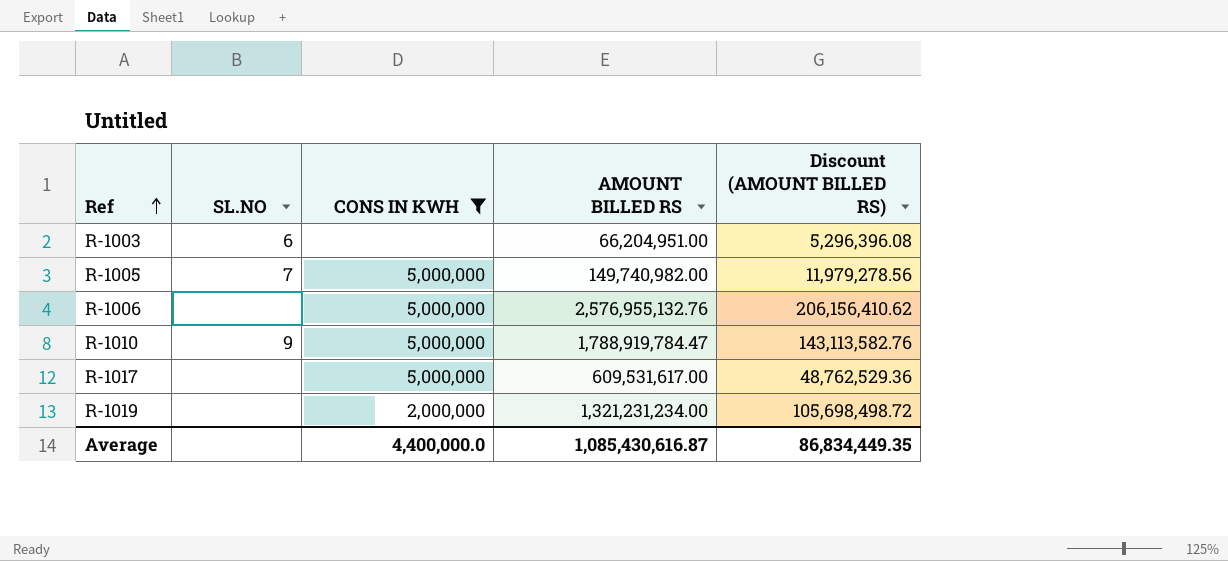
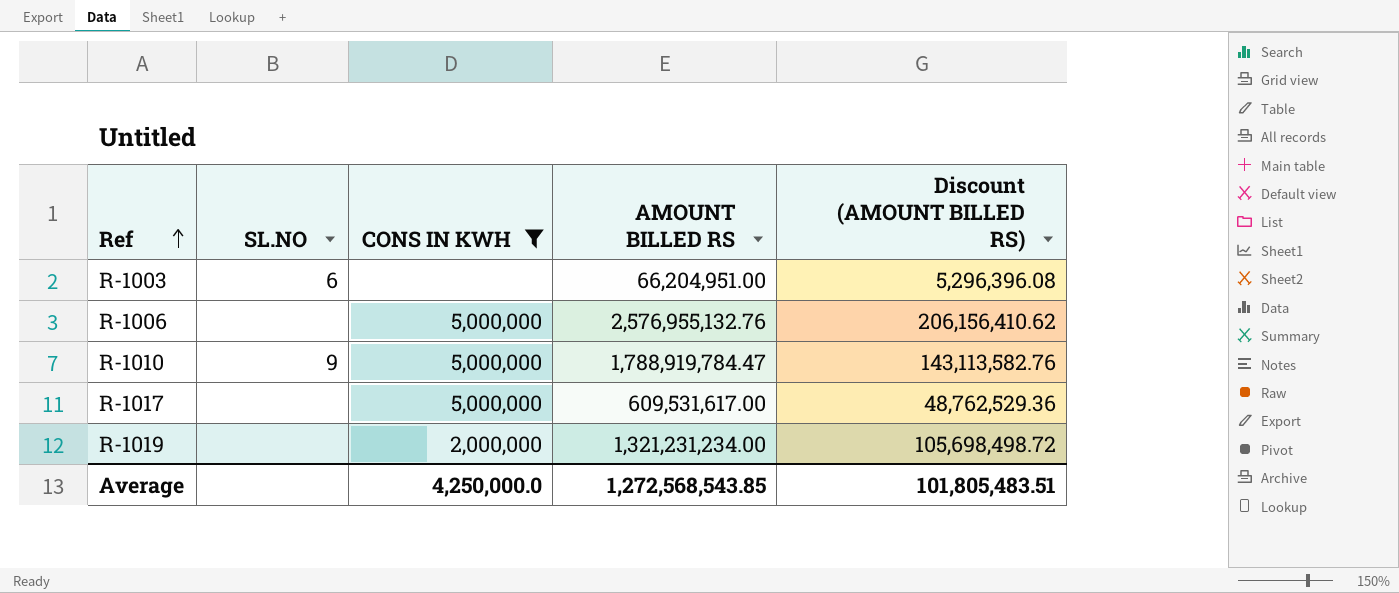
row R-1005: 7 | 5,000,000 | 149,740,982.00 | 11,979,278.56 -> none
Average | CONS IN KWH: 4,400,000.0 -> 4,250,000.0
Average | AMOUNT BILLED RS: 1,085,430,616.87 -> 1,272,568,543.85
Average | Discount (AMOUNT BILLED RS): 86,834,449.35 -> 101,805,483.51

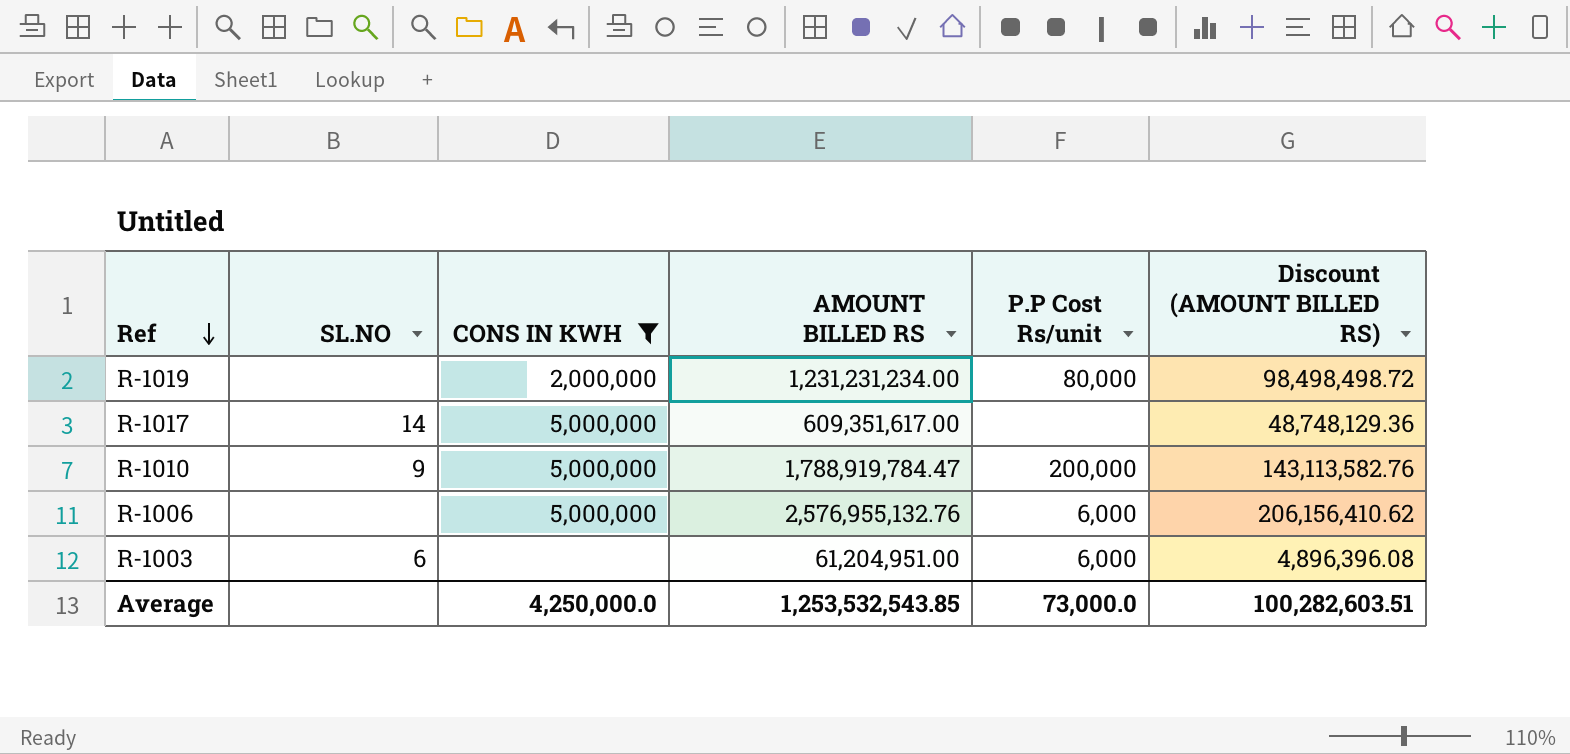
row order: Ref ascending -> Ref descending
column P.P Cost Rs/unit | position: none -> 5
R-1019 | AMOUNT BILLED RS: 1,321,231,234.00 -> 1,231,231,234.00
R-1019 | Discount (AMOUNT BILLED RS): 105,698,498.72 -> 98,498,498.72
R-1017 | SL.NO: none -> 14
R-1017 | AMOUNT BILLED RS: 609,531,617.00 -> 609,351,617.00
R-1017 | Discount (AMOUNT BILLED RS): 48,762,529.36 -> 48,748,129.36
R-1003 | AMOUNT BILLED RS: 66,204,951.00 -> 61,204,951.00
R-1003 | Discount (AMOUNT BILLED RS): 5,296,396.08 -> 4,896,396.08
Average | AMOUNT BILLED RS: 1,272,568,543.85 -> 1,253,532,543.85
Average | Discount (AMOUNT BILLED RS): 101,805,483.51 -> 100,282,603.51

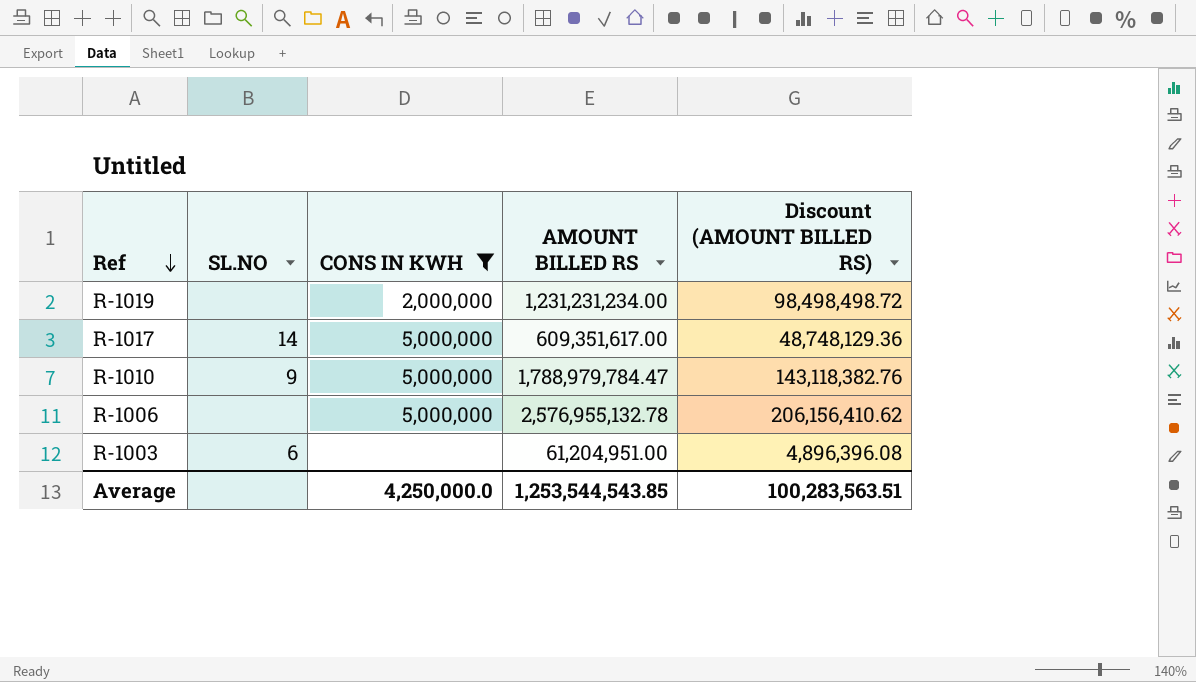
column P.P Cost Rs/unit | position: 5 -> none
R-1010 | AMOUNT BILLED RS: 1,788,919,784.47 -> 1,788,979,784.47
R-1010 | Discount (AMOUNT BILLED RS): 143,113,582.76 -> 143,118,382.76
R-1006 | AMOUNT BILLED RS: 2,576,955,132.76 -> 2,576,955,132.78
Average | AMOUNT BILLED RS: 1,253,532,543.85 -> 1,253,544,543.85
Average | Discount (AMOUNT BILLED RS): 100,282,603.51 -> 100,283,563.51

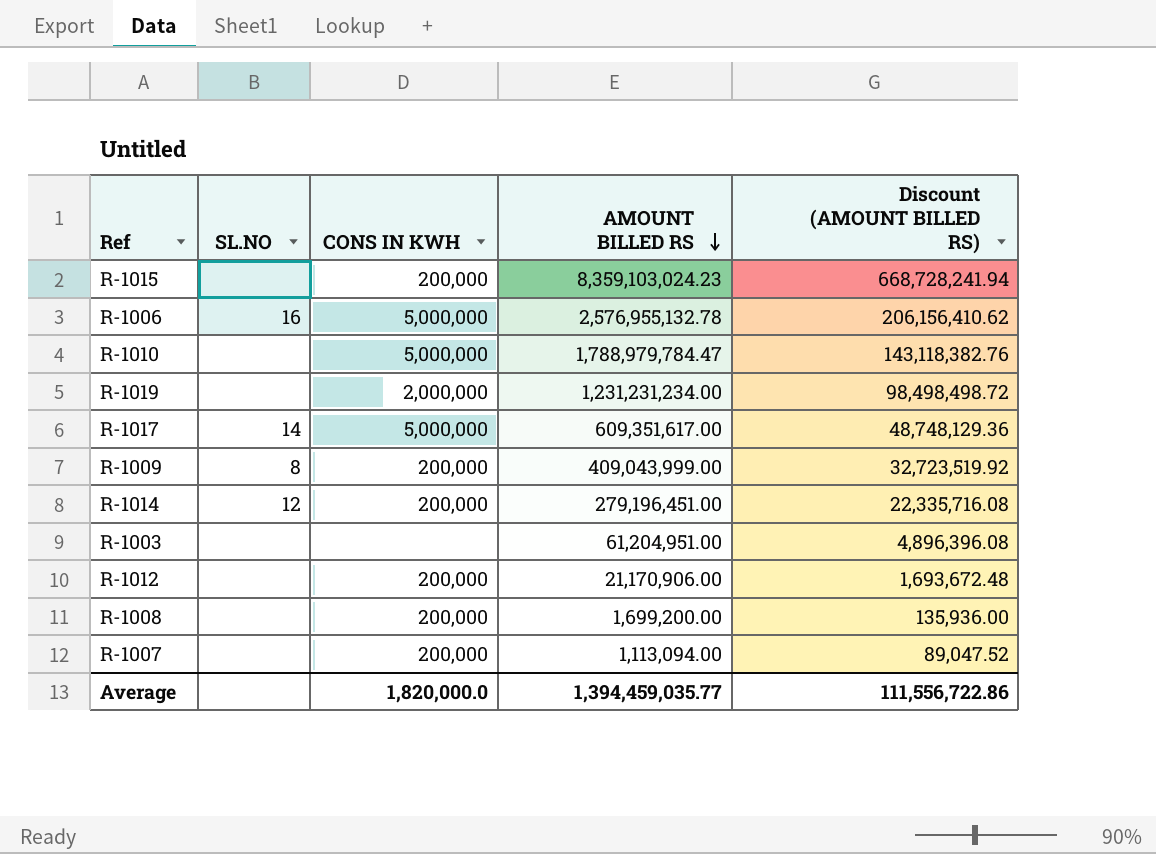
filter: CONS IN KWH != 200,000 -> none
row order: Ref descending -> AMOUNT BILLED RS descending
R-1006 | SL.NO: none -> 16
R-1010 | SL.NO: 9 -> none
R-1003 | SL.NO: 6 -> none
Average | CONS IN KWH: 4,250,000.0 -> 1,820,000.0
Average | AMOUNT BILLED RS: 1,253,544,543.85 -> 1,394,459,035.77
Average | Discount (AMOUNT BILLED RS): 100,283,563.51 -> 111,556,722.86

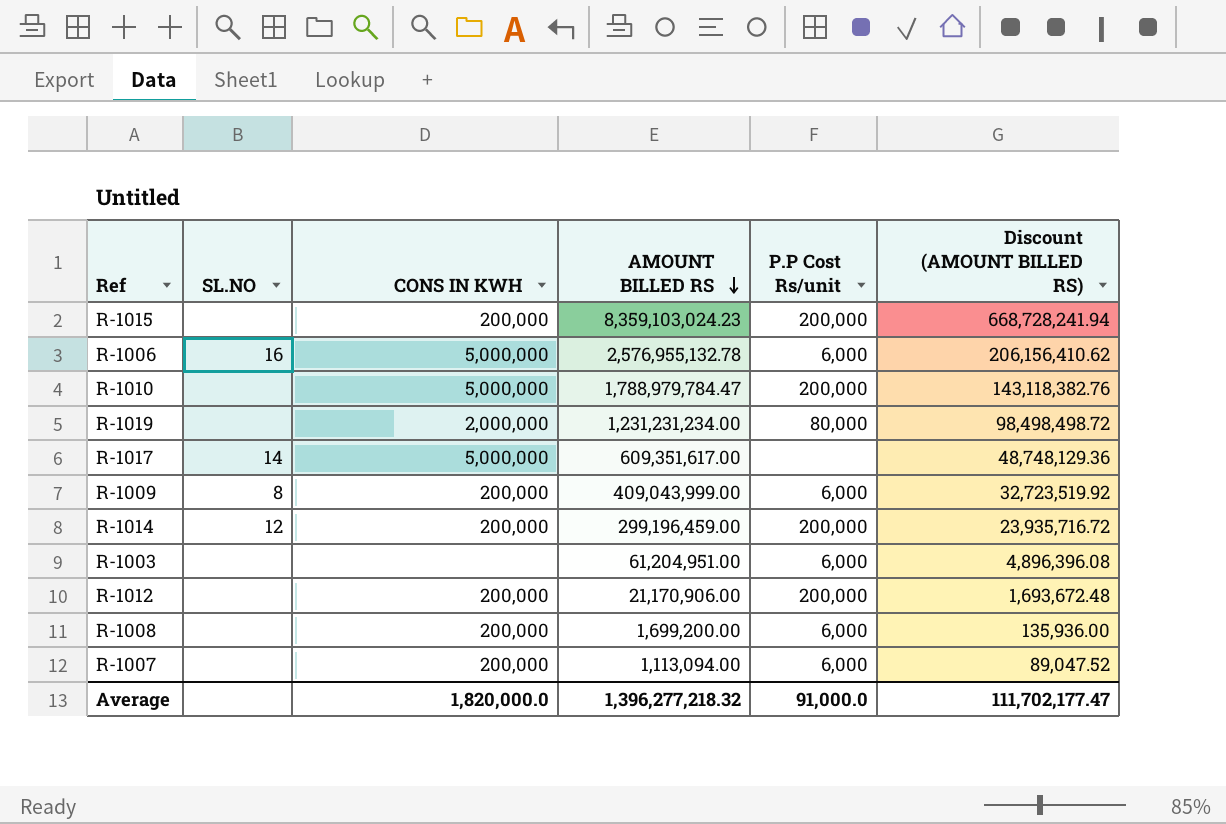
column P.P Cost Rs/unit | position: none -> 5
R-1014 | AMOUNT BILLED RS: 279,196,451.00 -> 299,196,459.00
R-1014 | Discount (AMOUNT BILLED RS): 22,335,716.08 -> 23,935,716.72
Average | AMOUNT BILLED RS: 1,394,459,035.77 -> 1,396,277,218.32
Average | Discount (AMOUNT BILLED RS): 111,556,722.86 -> 111,702,177.47

